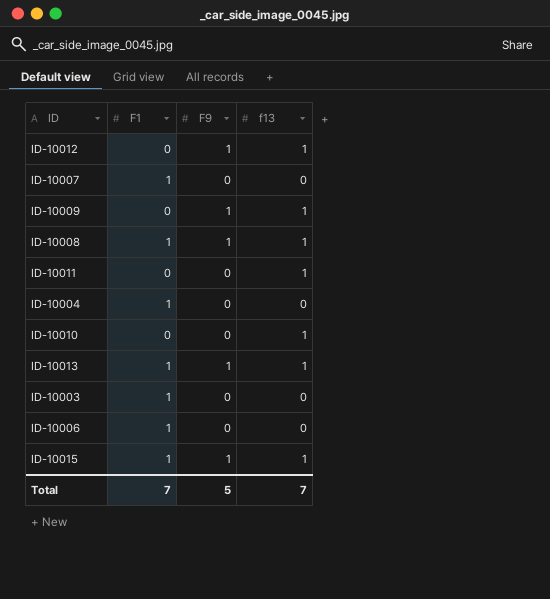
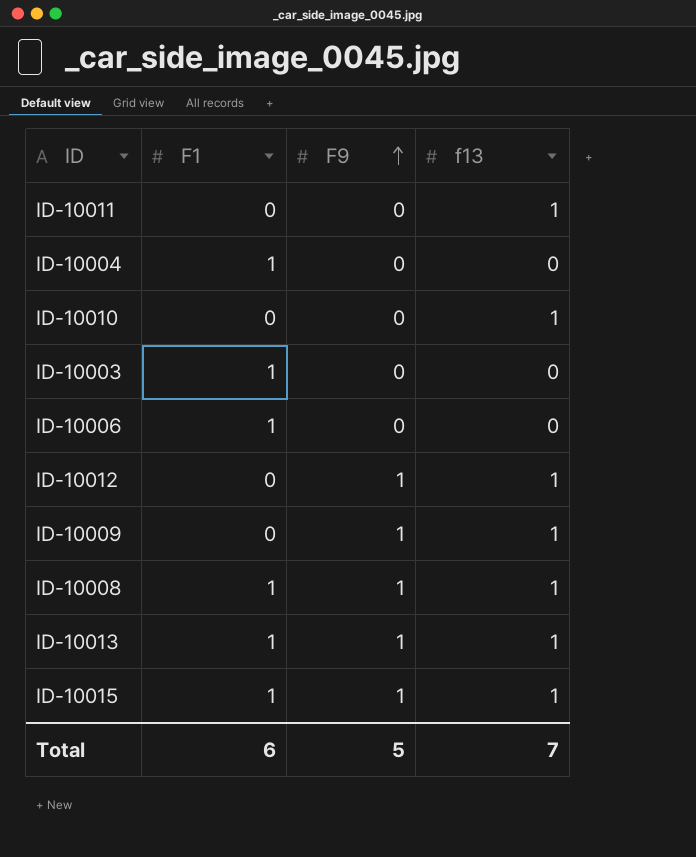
row order: none -> F9 ascending
row ID-10007: 1 | 0 | 0 -> none
Total | F1: 7 -> 6

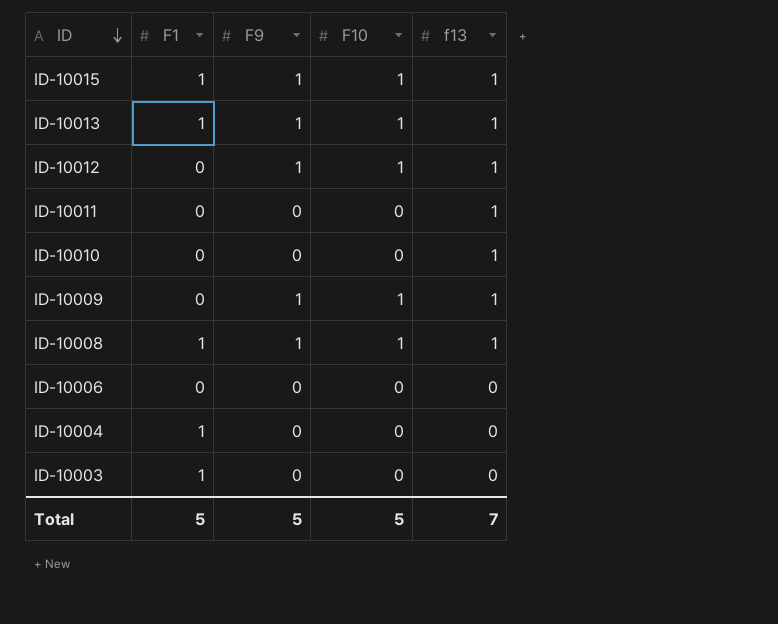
row order: F9 ascending -> ID descending
column F10 | position: none -> 4
ID-10006 | F1: 1 -> 0
Total | F1: 6 -> 5

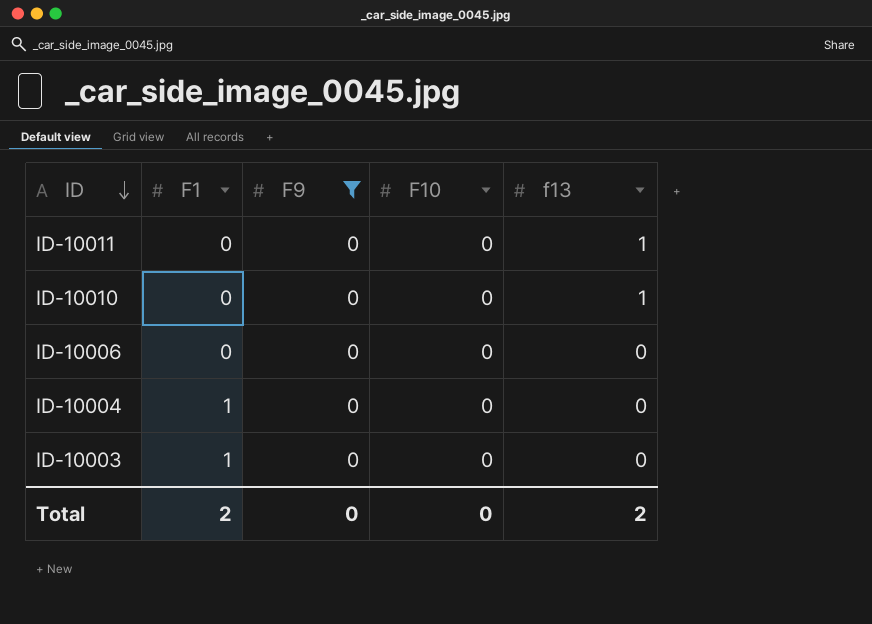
filter: none -> F9 = 0
Total | F1: 5 -> 2
Total | F9: 5 -> 0
Total | F10: 5 -> 0
Total | f13: 7 -> 2

